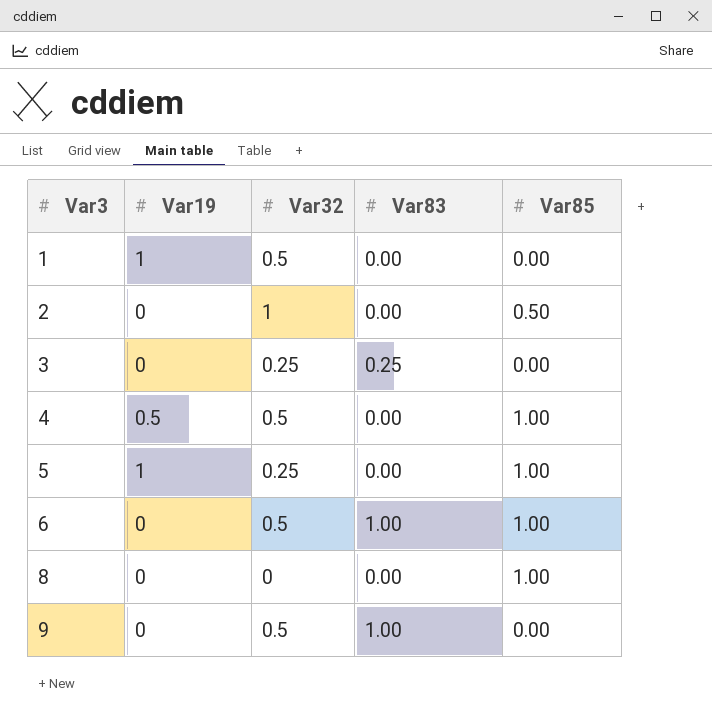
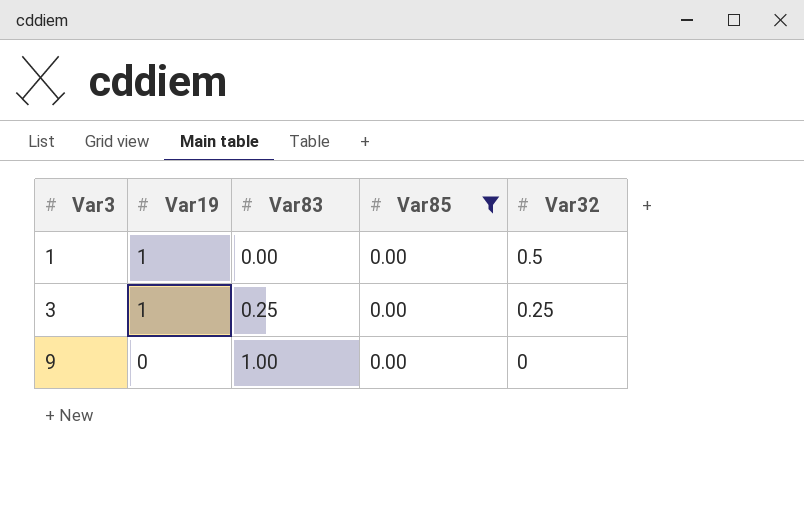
filter: none -> Var85 = 0.00
column Var32 | position: 3 -> 5
3 | Var19: 0 -> 1
9 | Var32: 0.5 -> 0

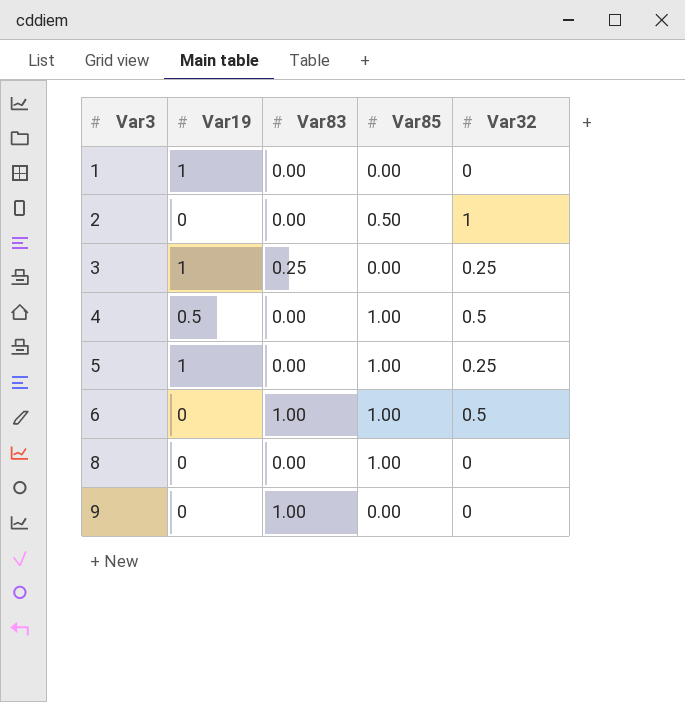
filter: Var85 = 0.00 -> none
1 | Var32: 0.5 -> 0

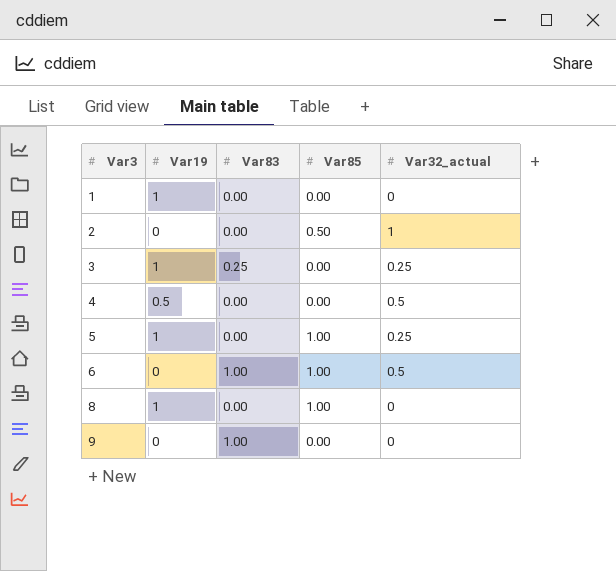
column name: Var32 -> Var32_actual
4 | Var85: 1.00 -> 0.00
8 | Var19: 0 -> 1

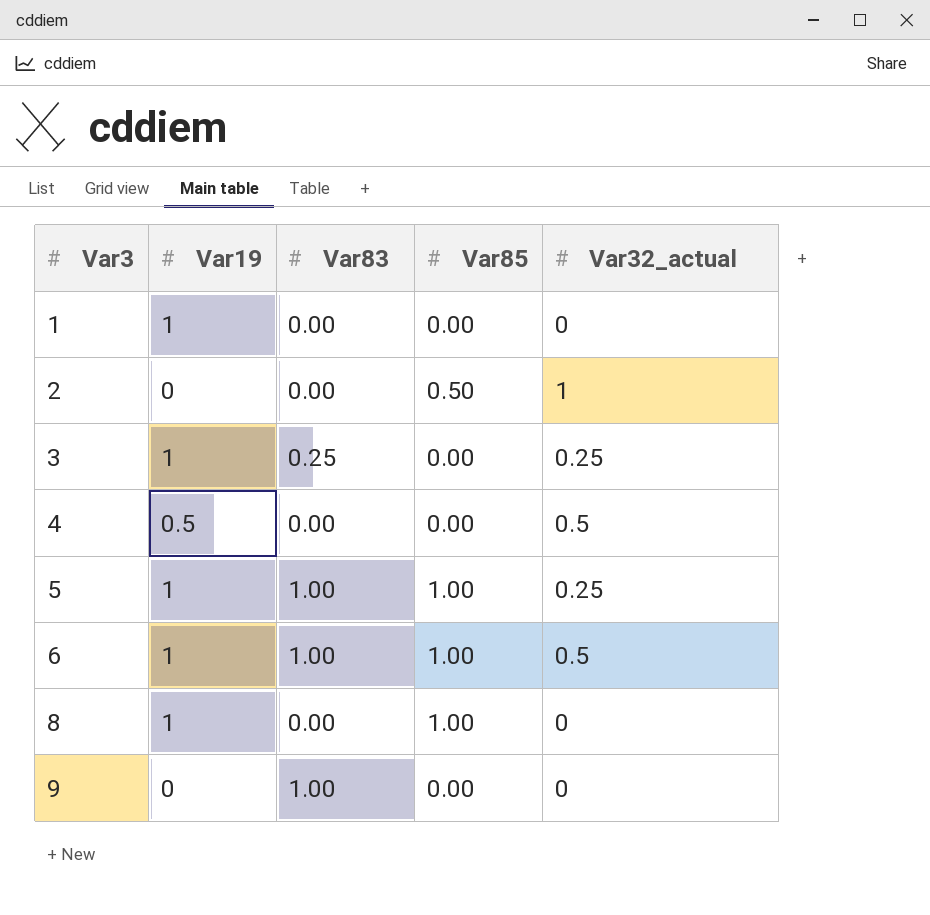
5 | Var83: 0.00 -> 1.00
6 | Var19: 0 -> 1

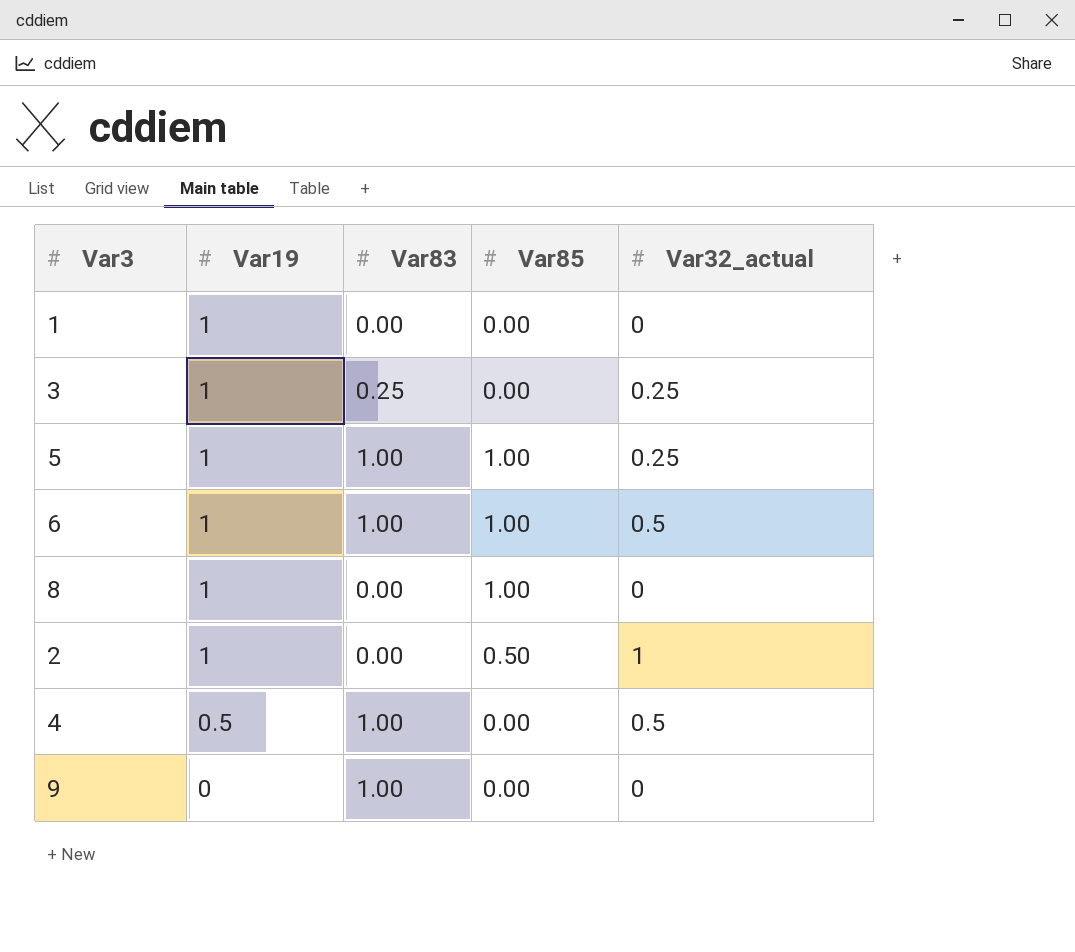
row order: Var3 ascending -> Var19 descending
2 | Var19: 0 -> 1
4 | Var83: 0.00 -> 1.00

